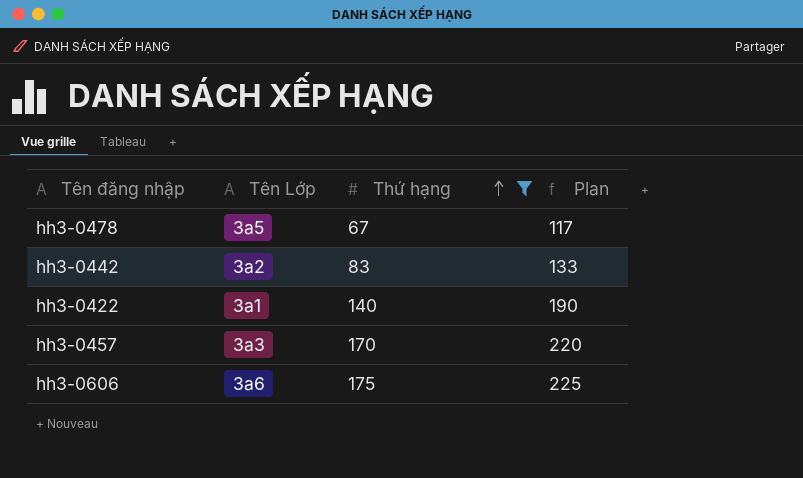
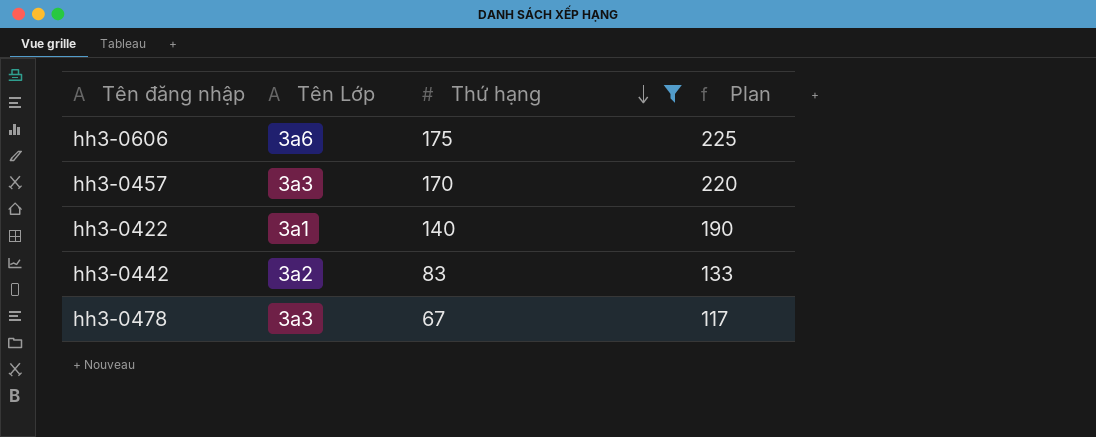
row order: Thứ hạng ascending -> Thứ hạng descending
hh3-0478 | Tên Lớp: 3a5 -> 3a3

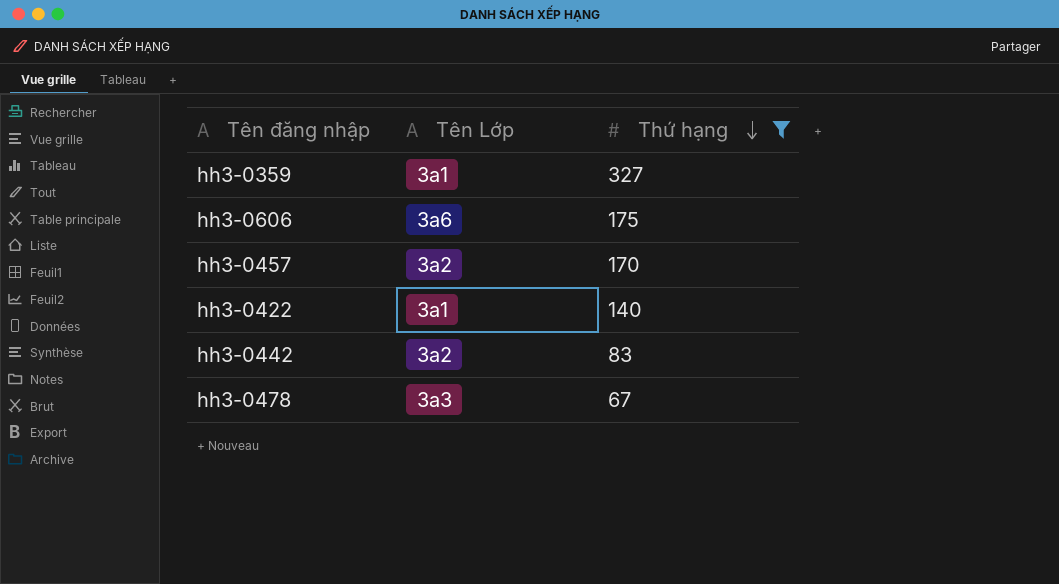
column Plan | formula: [Thứ hạng] + 50 -> none
row hh3-0359: none -> 3a1 | 327
hh3-0457 | Tên Lớp: 3a3 -> 3a2

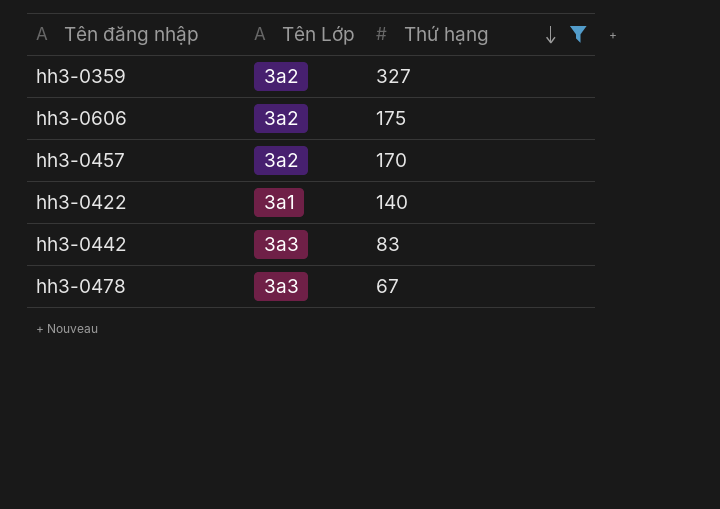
hh3-0359 | Tên Lớp: 3a1 -> 3a2
hh3-0606 | Tên Lớp: 3a6 -> 3a2
hh3-0442 | Tên Lớp: 3a2 -> 3a3

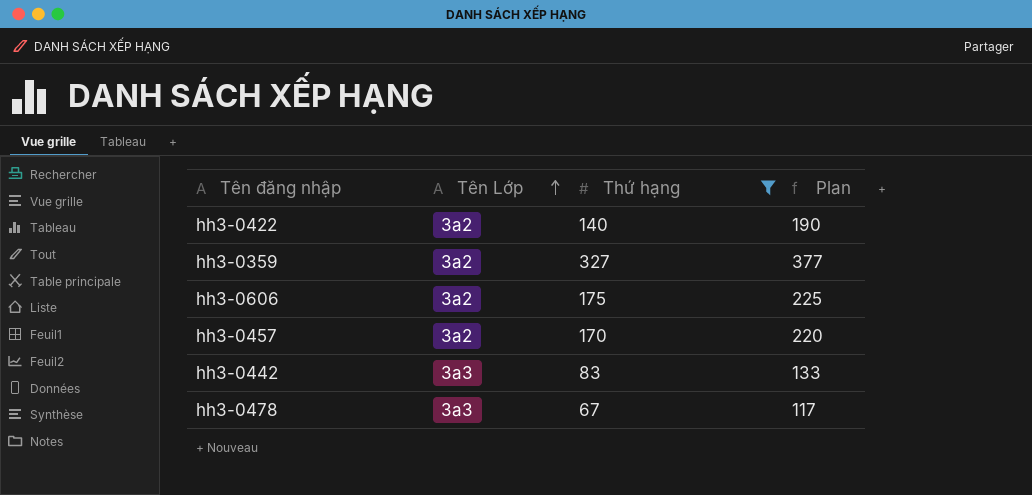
row order: Thứ hạng descending -> Tên Lớp ascending
column Plan | formula: none -> [Thứ hạng] + 50
hh3-0422 | Tên Lớp: 3a1 -> 3a2

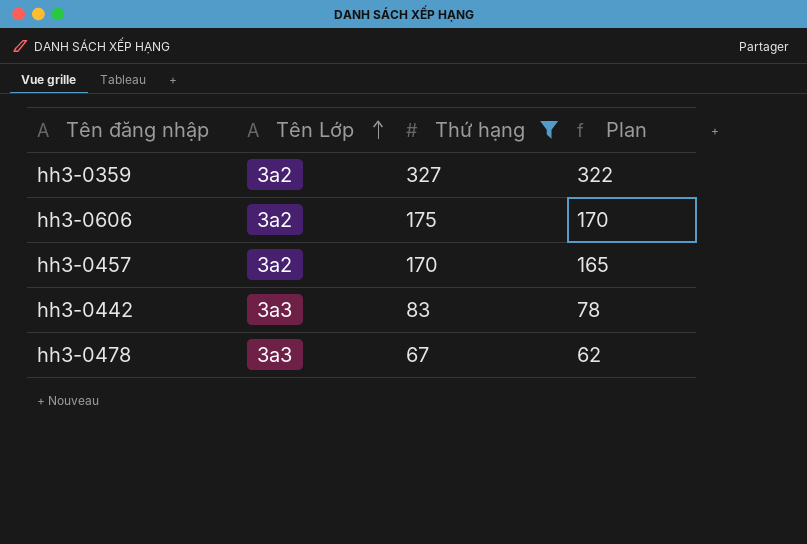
column Plan | formula: [Thứ hạng] + 50 -> [Thứ hạng] - 5
row hh3-0422: 3a2 | 140 | 190 -> none

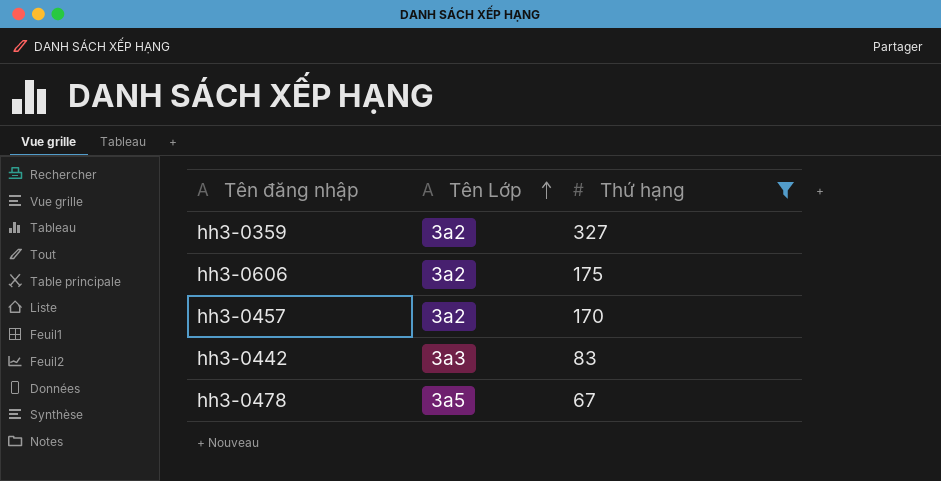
column Plan | formula: [Thứ hạng] - 5 -> none
hh3-0478 | Tên Lớp: 3a3 -> 3a5

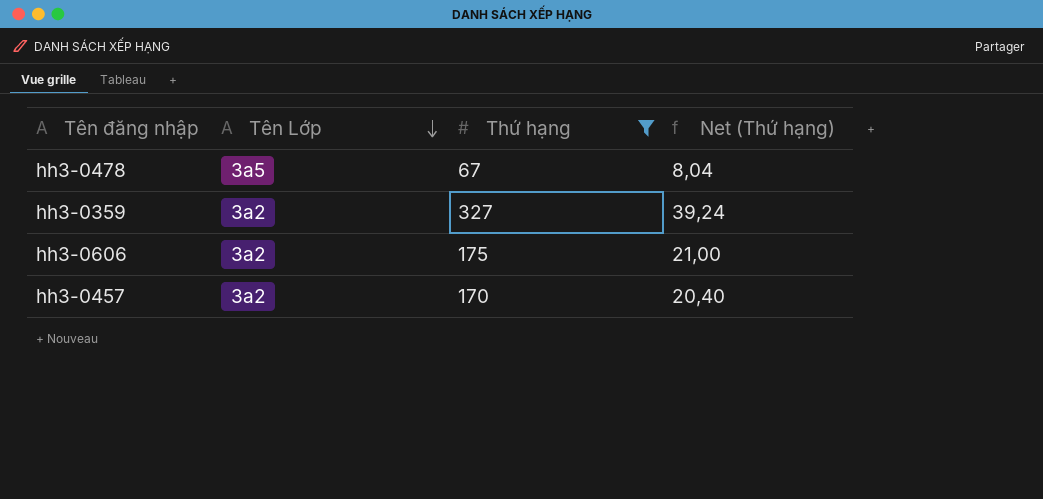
row order: Tên Lớp ascending -> Tên Lớp descending
column Net (Thứ hạng) | formula: none -> [Thứ hạng] * 0,12
row hh3-0442: 3a3 | 83 -> none

